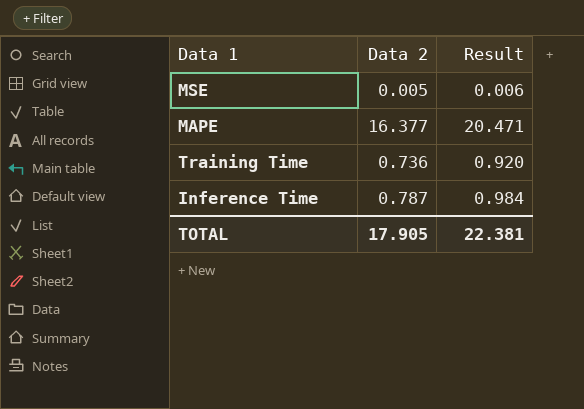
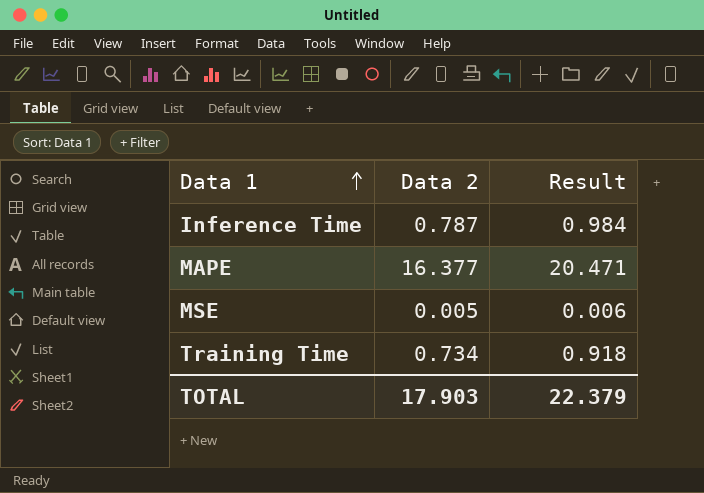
row order: none -> Data 1 ascending
Training Time | Data 2: 0.736 -> 0.734
Training Time | Result: 0.920 -> 0.918
TOTAL | Data 2: 17.905 -> 17.903
TOTAL | Result: 22.381 -> 22.379

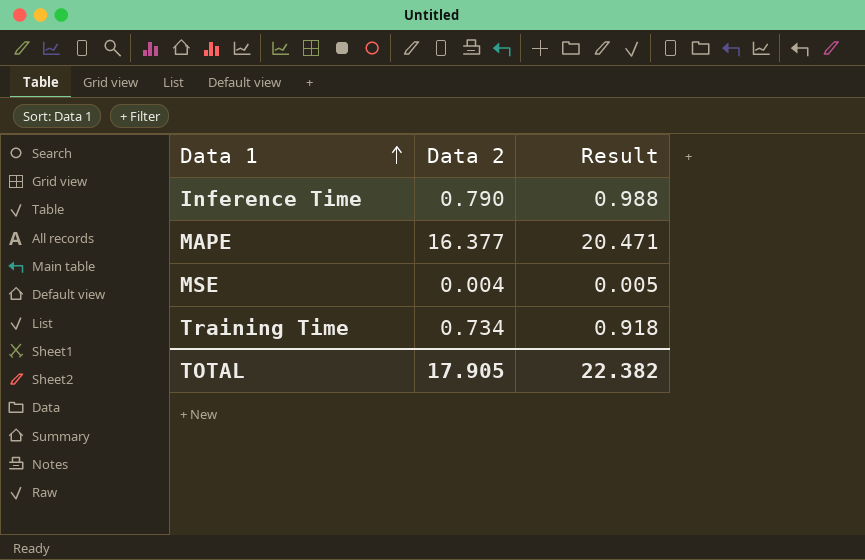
Inference Time | Data 2: 0.787 -> 0.790
Inference Time | Result: 0.984 -> 0.988
MSE | Data 2: 0.005 -> 0.004
MSE | Result: 0.006 -> 0.005
TOTAL | Data 2: 17.903 -> 17.905
TOTAL | Result: 22.379 -> 22.382

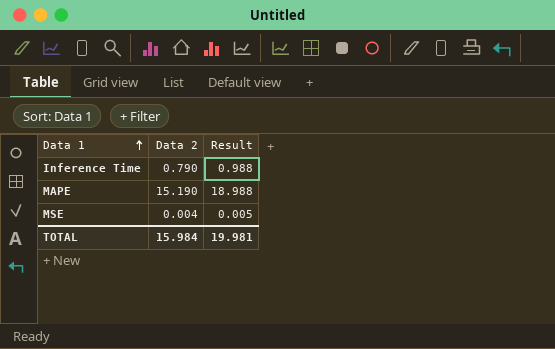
row Training Time: 0.734 | 0.918 -> none
MAPE | Data 2: 16.377 -> 15.190
MAPE | Result: 20.471 -> 18.988
TOTAL | Data 2: 17.905 -> 15.984
TOTAL | Result: 22.382 -> 19.981

